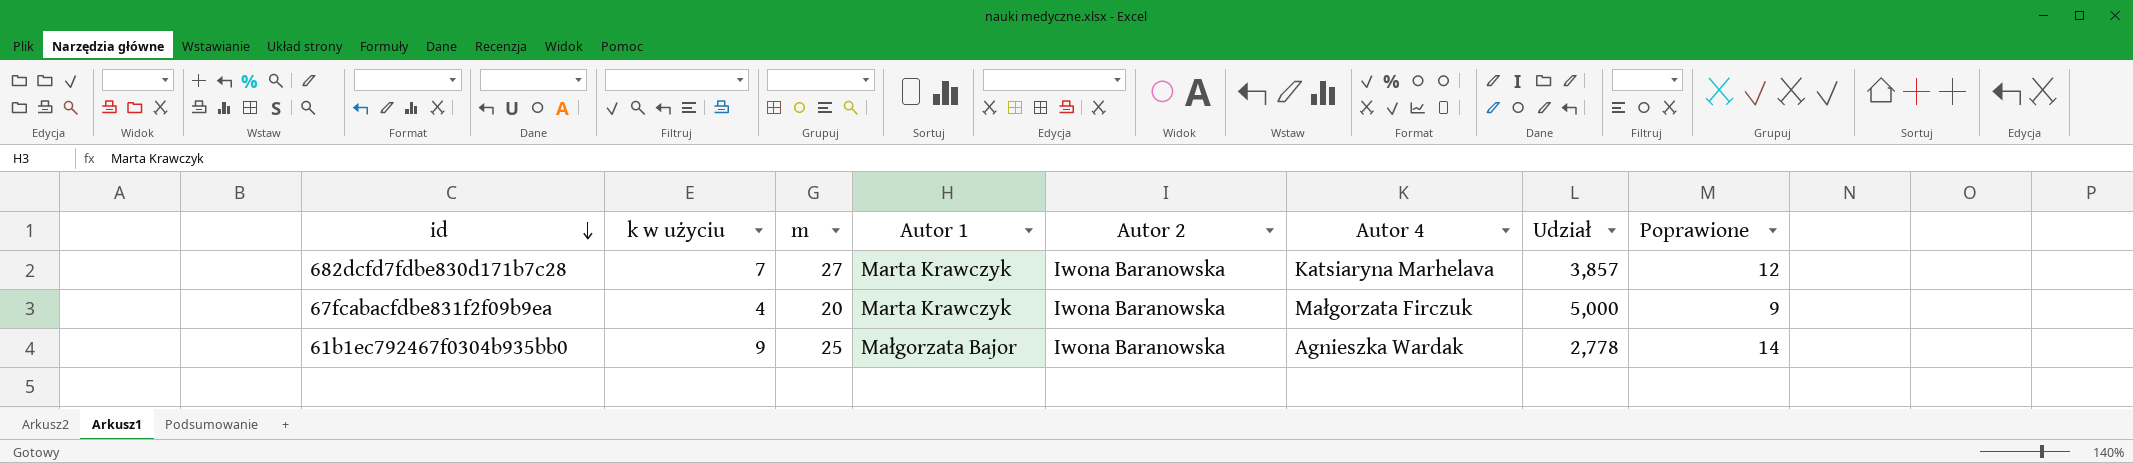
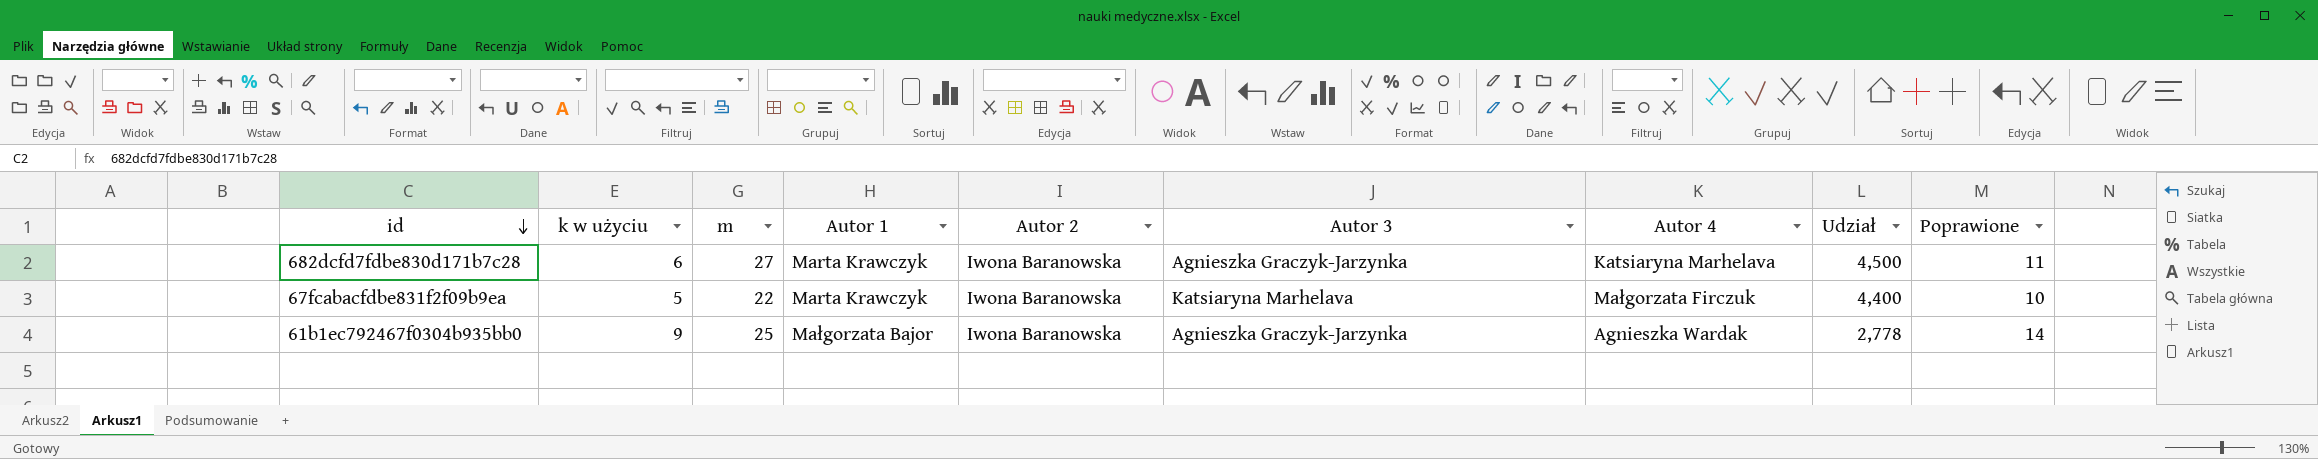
column Autor 3 | position: none -> 6
682dcfd7fdbe830d171b7c28 | k w użyciu: 7 -> 6
682dcfd7fdbe830d171b7c28 | Udział: 3,857 -> 4,500
682dcfd7fdbe830d171b7c28 | Poprawione: 12 -> 11
67fcabacfdbe831f2f09b9ea | k w użyciu: 4 -> 5
67fcabacfdbe831f2f09b9ea | m: 20 -> 22
67fcabacfdbe831f2f09b9ea | Udział: 5,000 -> 4,400
67fcabacfdbe831f2f09b9ea | Poprawione: 9 -> 10

